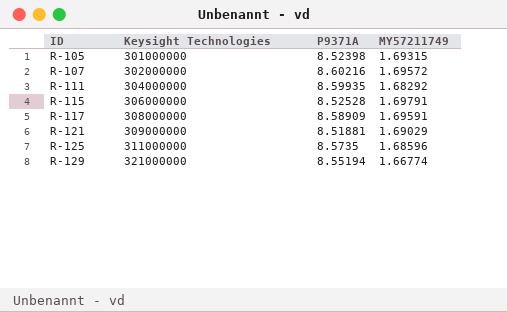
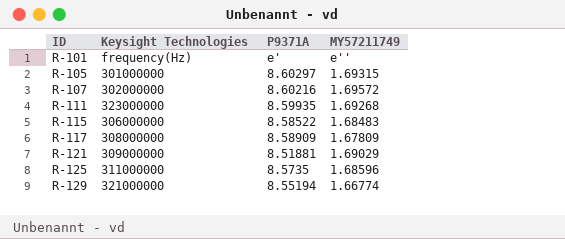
row R-101: none -> frequency(Hz) | e' | e''
R-105 | P9371A: 8.52398 -> 8.60297
R-111 | Keysight Technologies: 304000000 -> 323000000
R-111 | MY57211749: 1.68292 -> 1.69268
R-115 | P9371A: 8.52528 -> 8.58522
R-115 | MY57211749: 1.69791 -> 1.68483
R-117 | MY57211749: 1.69591 -> 1.67809

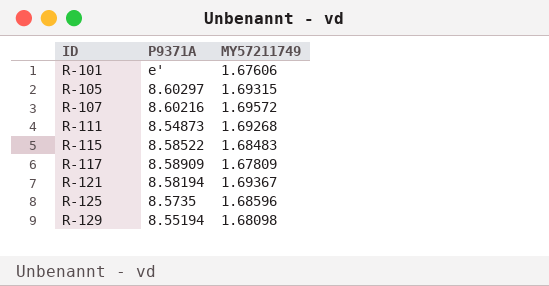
column Keysight Technologies | position: 2 -> none
R-101 | MY57211749: e'' -> 1.67606
R-111 | P9371A: 8.59935 -> 8.54873
R-121 | P9371A: 8.51881 -> 8.58194
R-121 | MY57211749: 1.69029 -> 1.69367
R-129 | MY57211749: 1.66774 -> 1.68098

